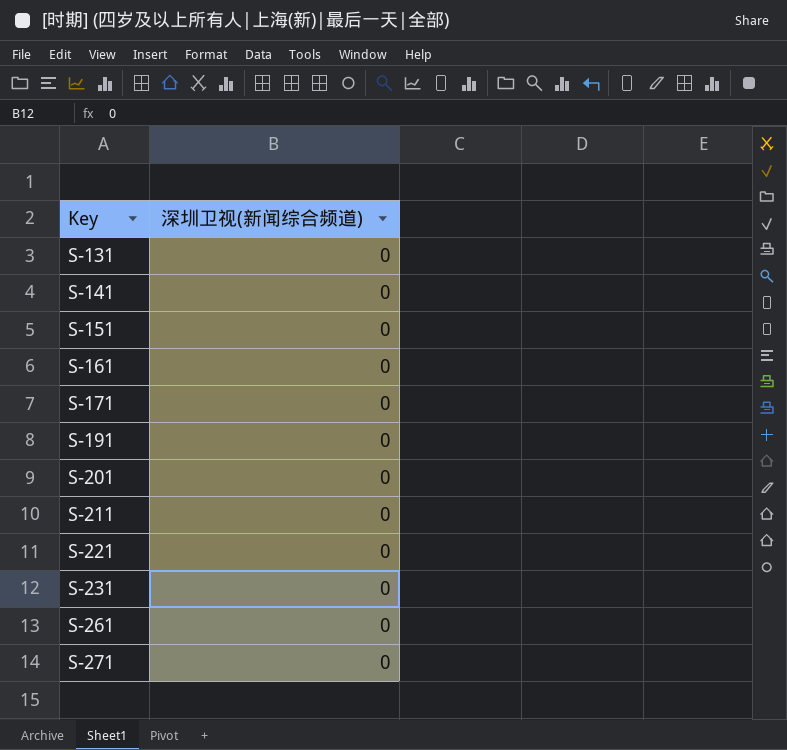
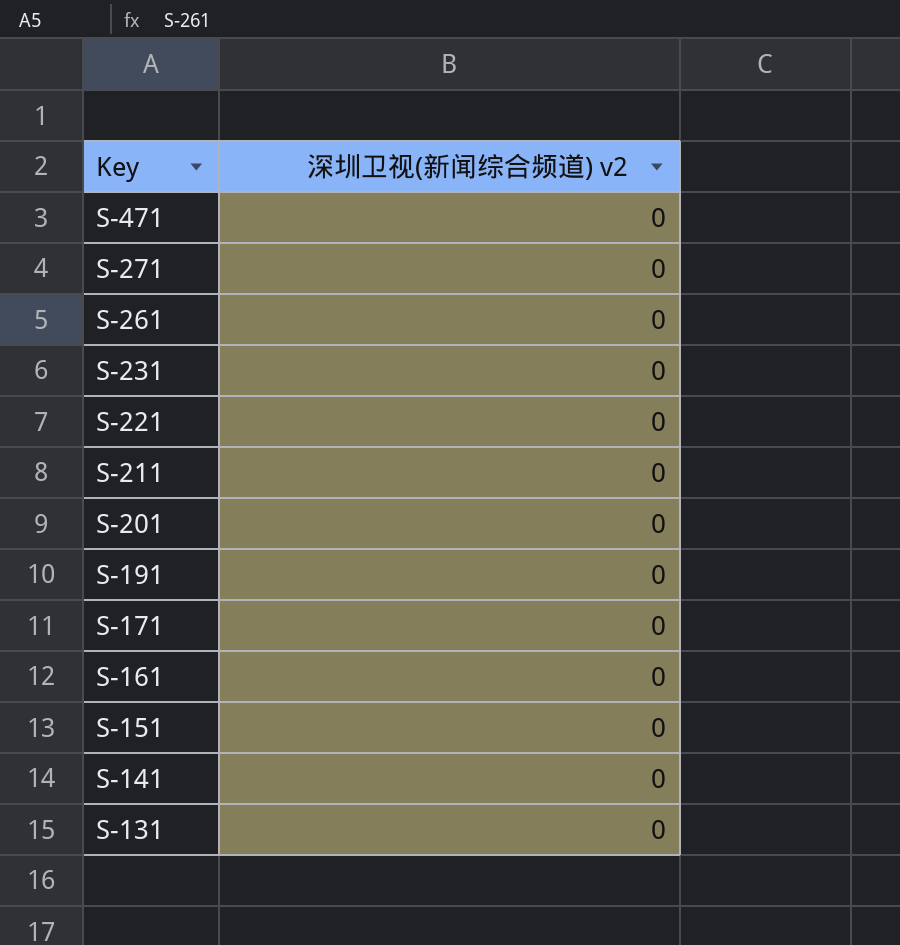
row order: Key ascending -> Key descending
column name: 深圳卫视(新闻综合频道) -> 深圳卫视(新闻综合频道) v2
row S-471: none -> 0

